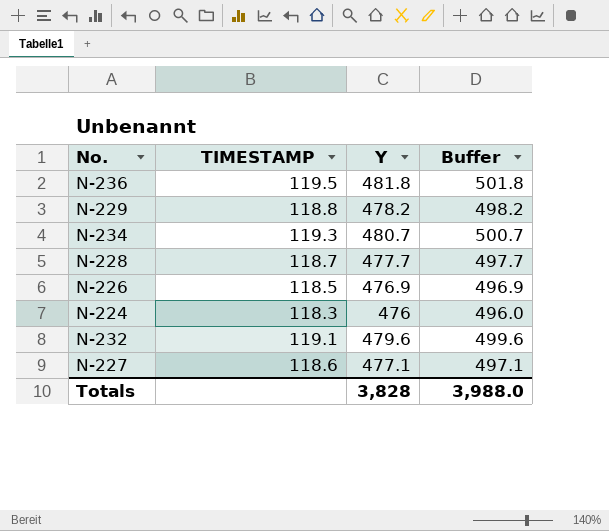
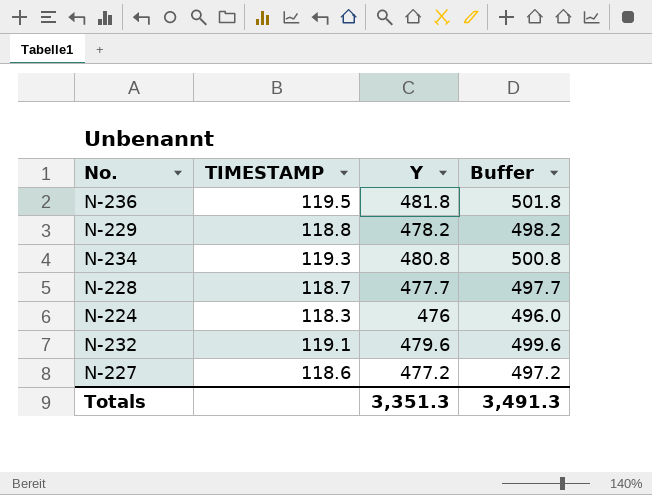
row N-226: 118.5 | 476.9 | 496.9 -> none
N-234 | Y: 480.7 -> 480.8
N-234 | Buffer: 500.7 -> 500.8
N-227 | Y: 477.1 -> 477.2
N-227 | Buffer: 497.1 -> 497.2
Totals | Y: 3,828 -> 3,351.3
Totals | Buffer: 3,988.0 -> 3,491.3

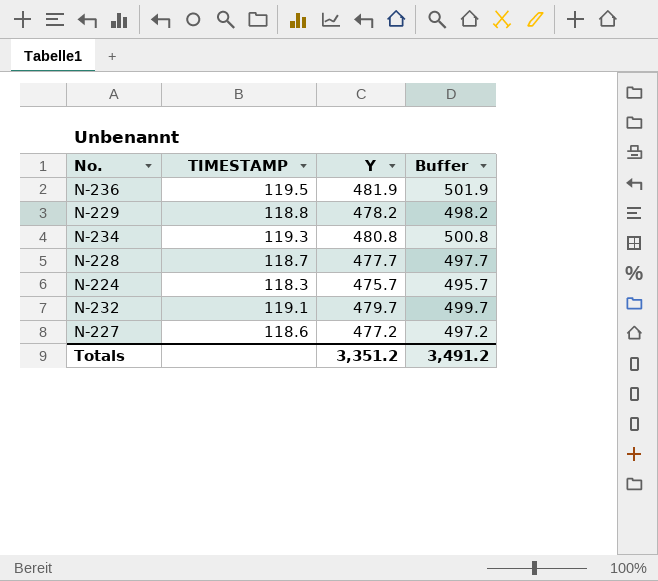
N-236 | Y: 481.8 -> 481.9
N-236 | Buffer: 501.8 -> 501.9
N-224 | Y: 476 -> 475.7
N-224 | Buffer: 496.0 -> 495.7
N-232 | Y: 479.6 -> 479.7
N-232 | Buffer: 499.6 -> 499.7
Totals | Y: 3,351.3 -> 3,351.2
Totals | Buffer: 3,491.3 -> 3,491.2

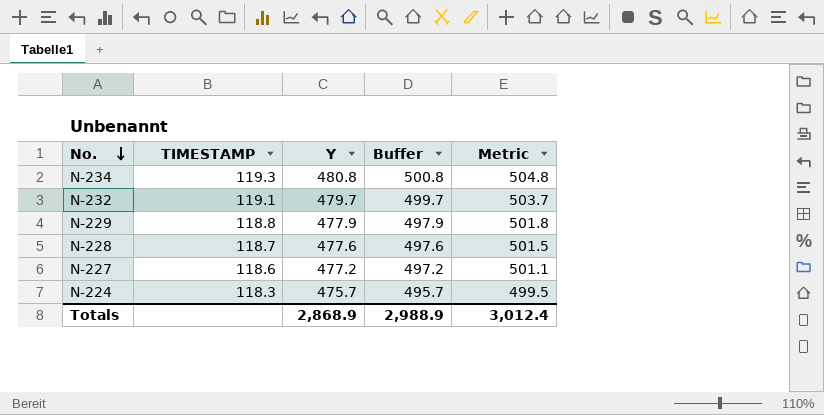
row order: none -> No. descending
column Metric | formula: none -> [Y] * 1.05
row N-236: 119.5 | 481.9 | 501.9 -> none
N-229 | Y: 478.2 -> 477.9
N-229 | Buffer: 498.2 -> 497.9
N-228 | Y: 477.7 -> 477.6
N-228 | Buffer: 497.7 -> 497.6
Totals | Y: 3,351.2 -> 2,868.9
Totals | Buffer: 3,491.2 -> 2,988.9

